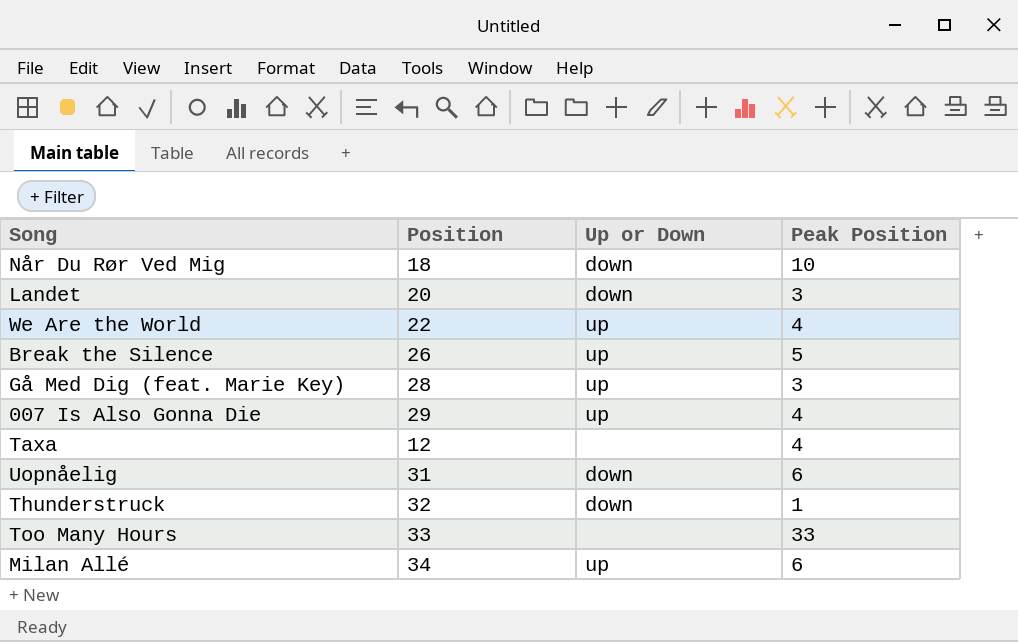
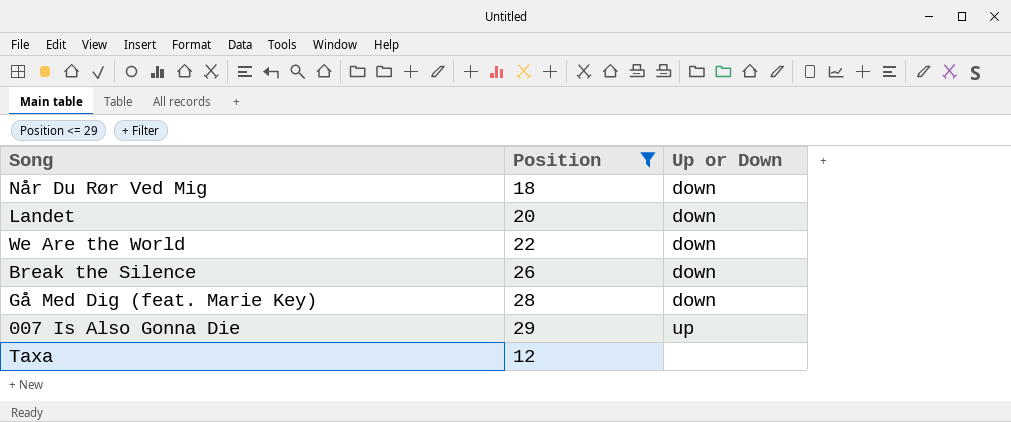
filter: none -> Position <= 29
column Peak Position | position: 4 -> none
We Are the World | Up or Down: up -> down
Break the Silence | Up or Down: up -> down
Gå Med Dig (feat. Marie Key) | Up or Down: up -> down

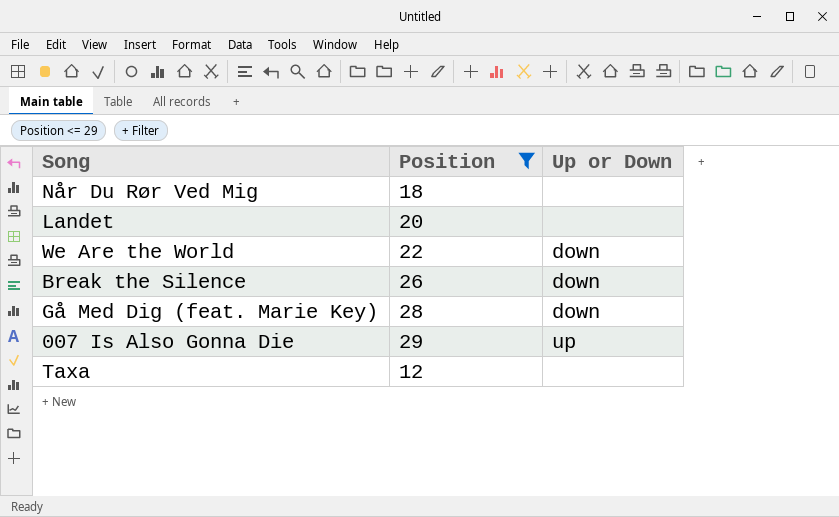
Når Du Rør Ved Mig | Up or Down: down -> none
Landet | Up or Down: down -> none

